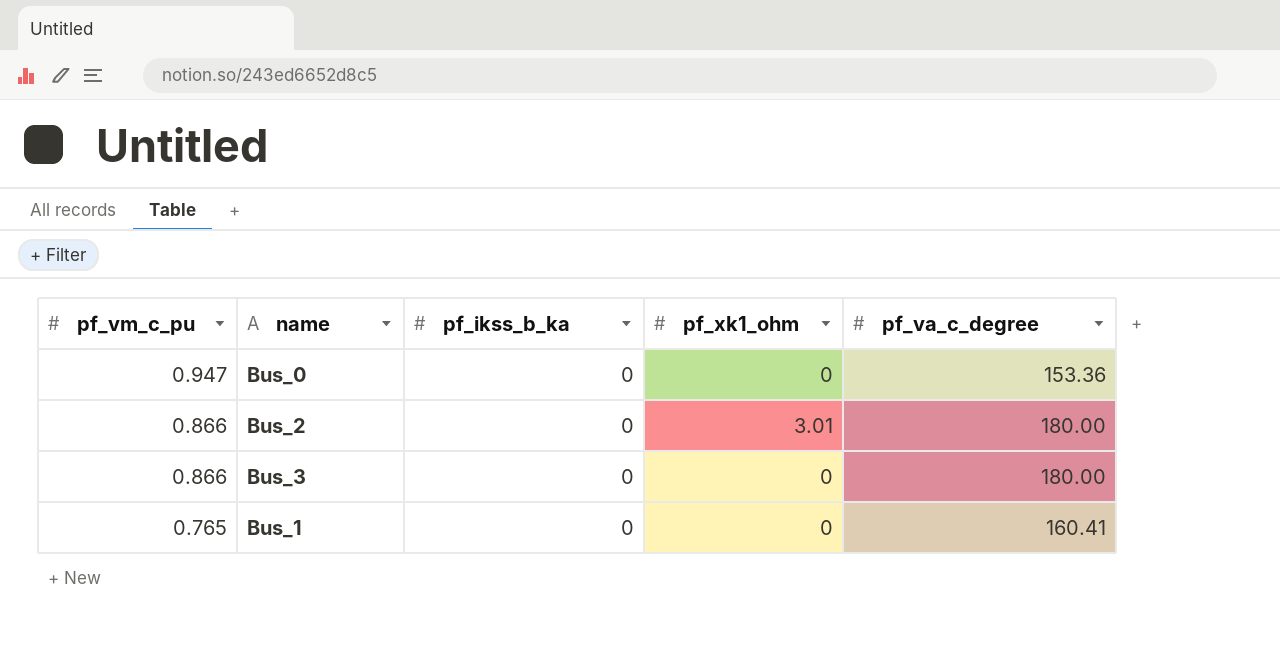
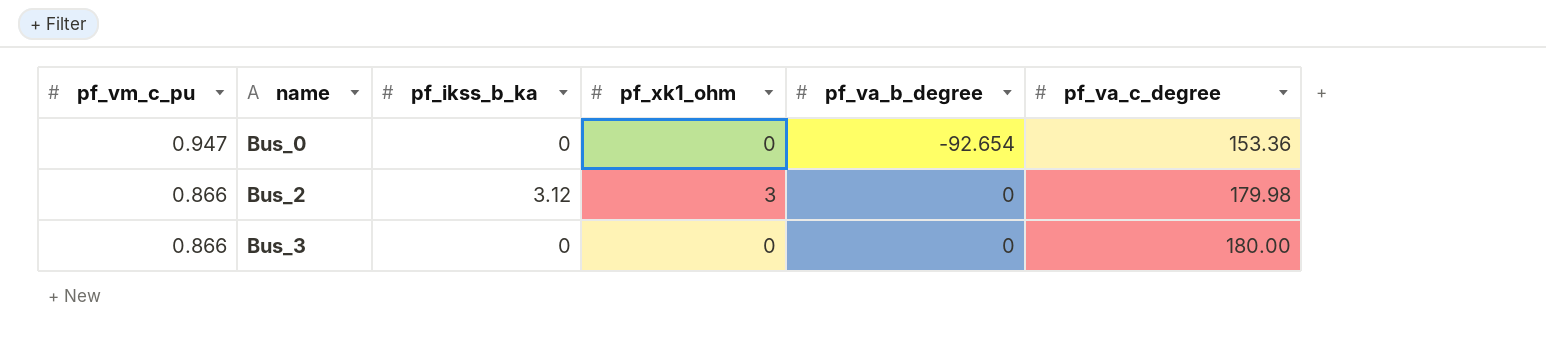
column pf_va_b_degree | position: none -> 5
row Bus_1: 0.765 | 0 | 0 | 160.41 -> none
Bus_2 | pf_ikss_b_ka: 0 -> 3.12
Bus_2 | pf_xk1_ohm: 3.01 -> 3
Bus_2 | pf_va_c_degree: 180.00 -> 179.98

